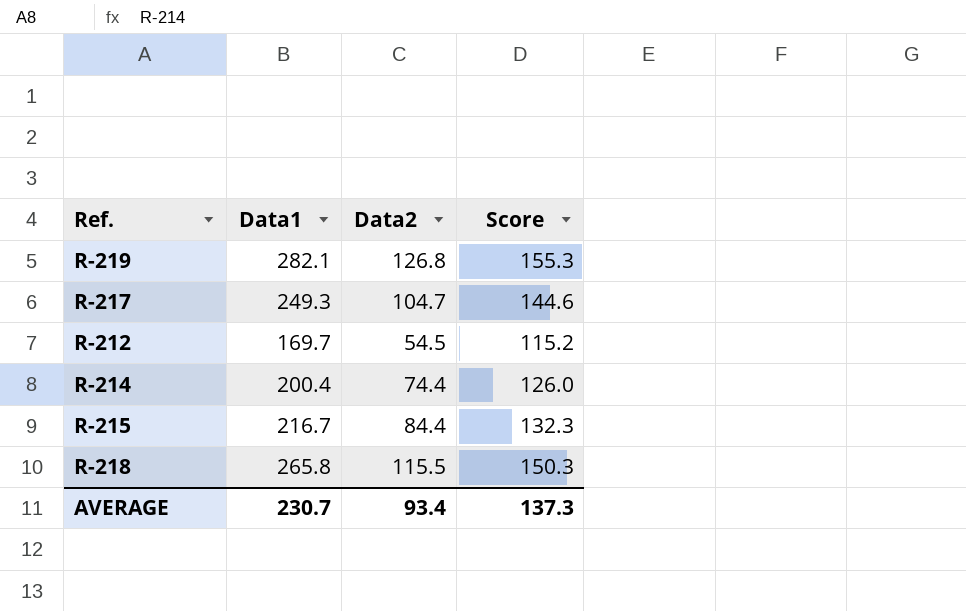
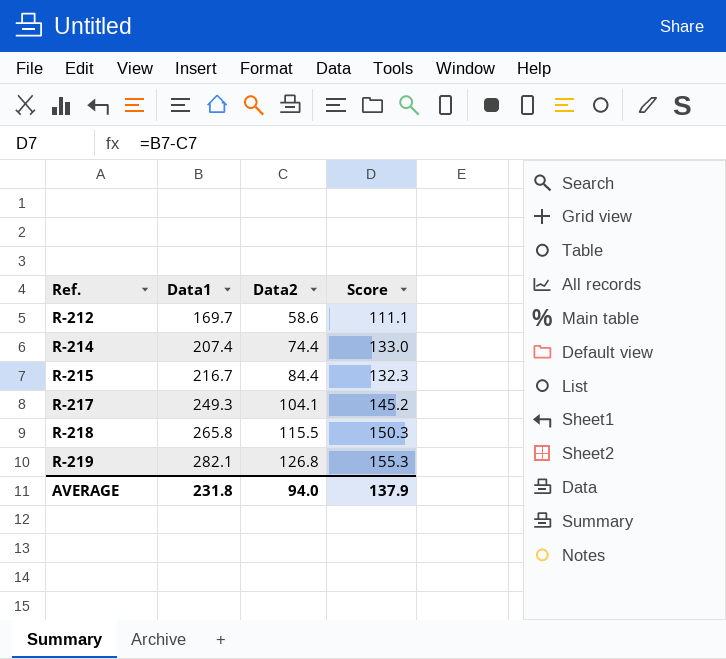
row order: none -> Ref. ascending
R-212 | Data2: 54.5 -> 58.6
R-212 | Score: 115.2 -> 111.1
R-214 | Data1: 200.4 -> 207.4
R-214 | Score: 126.0 -> 133.0
R-217 | Data2: 104.7 -> 104.1
R-217 | Score: 144.6 -> 145.2
AVERAGE | Data1: 230.7 -> 231.8
AVERAGE | Data2: 93.4 -> 94.0
AVERAGE | Score: 137.3 -> 137.9

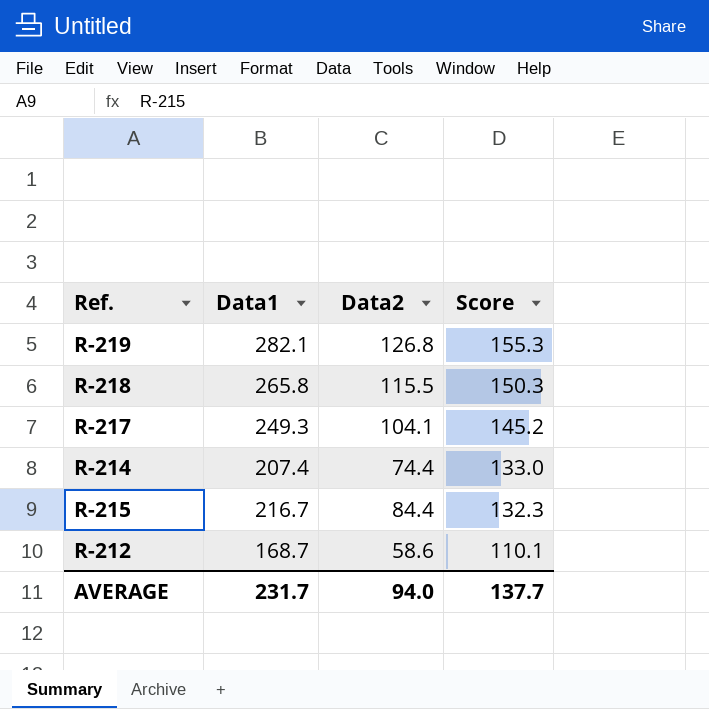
row order: Ref. ascending -> Score descending
R-212 | Data1: 169.7 -> 168.7
R-212 | Score: 111.1 -> 110.1
AVERAGE | Data1: 231.8 -> 231.7
AVERAGE | Score: 137.9 -> 137.7

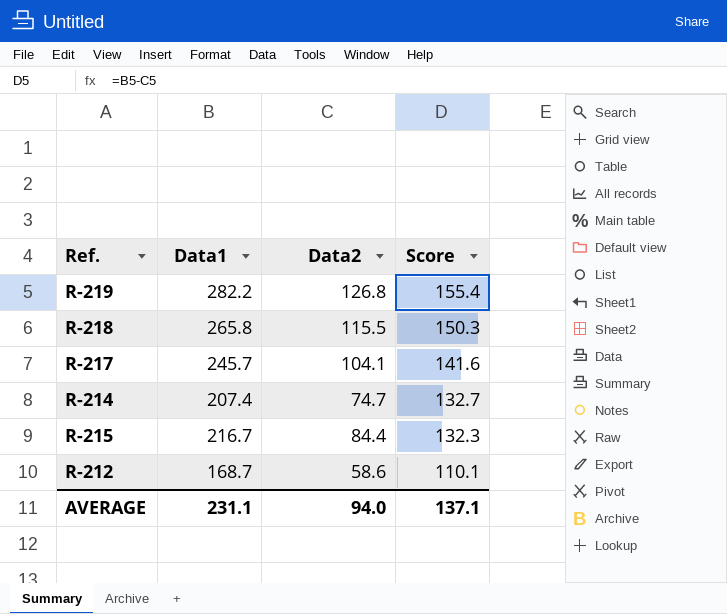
R-219 | Data1: 282.1 -> 282.2
R-219 | Score: 155.3 -> 155.4
R-217 | Data1: 249.3 -> 245.7
R-217 | Score: 145.2 -> 141.6
R-214 | Data2: 74.4 -> 74.7
R-214 | Score: 133.0 -> 132.7
AVERAGE | Data1: 231.7 -> 231.1
AVERAGE | Score: 137.7 -> 137.1

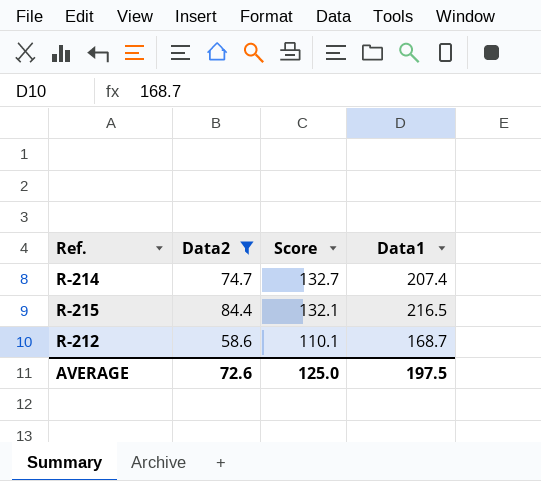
filter: none -> Data2 <= 84.4
column Data1 | position: 2 -> 4
R-215 | Score: 132.3 -> 132.1
R-215 | Data1: 216.7 -> 216.5
AVERAGE | Data2: 94.0 -> 72.6
AVERAGE | Score: 137.1 -> 125.0
AVERAGE | Data1: 231.1 -> 197.5

